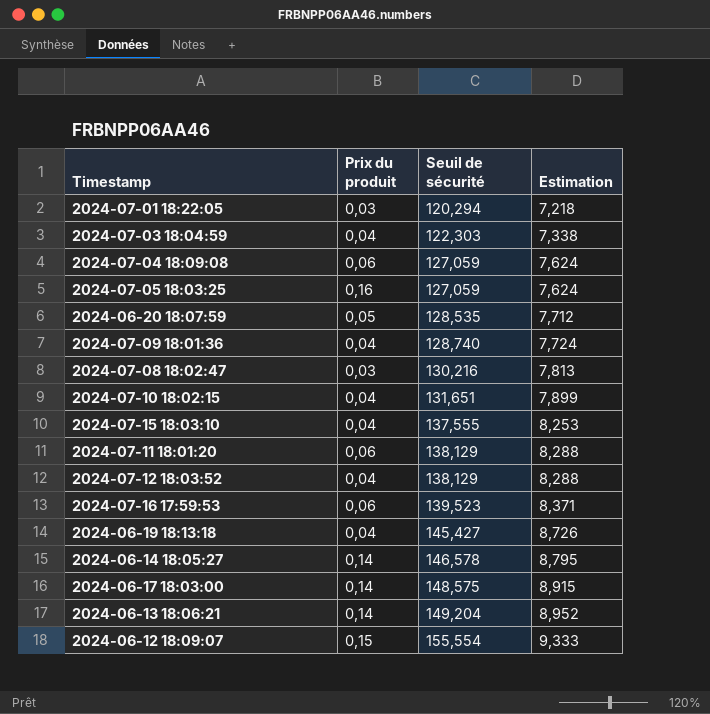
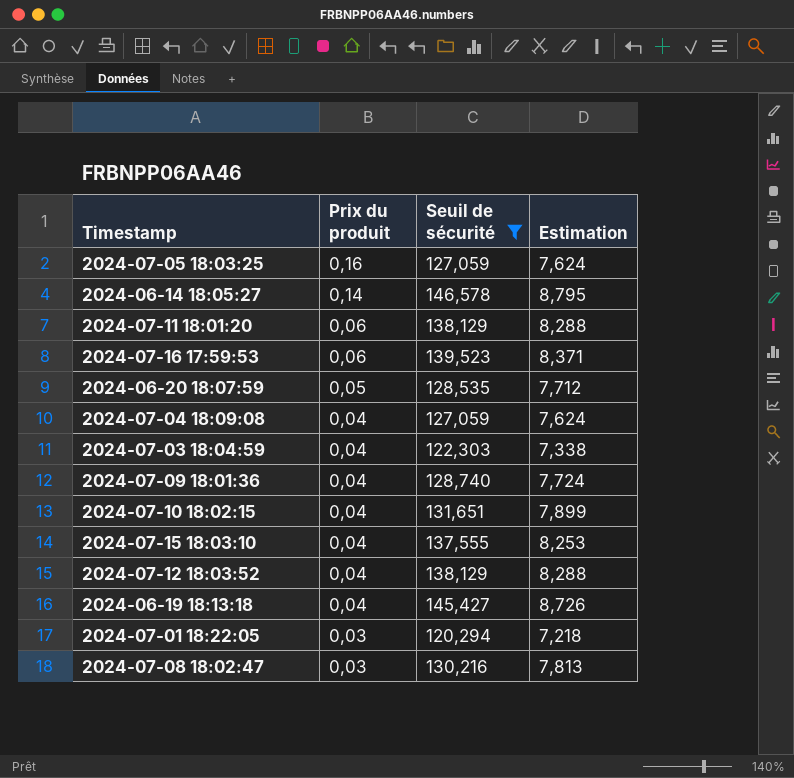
filter: none -> Seuil de sécurité <= 146,578
row order: Seuil de sécurité ascending -> Prix du produit descending
2024-07-04 18:09:08 | Prix du produit: 0,06 -> 0,04

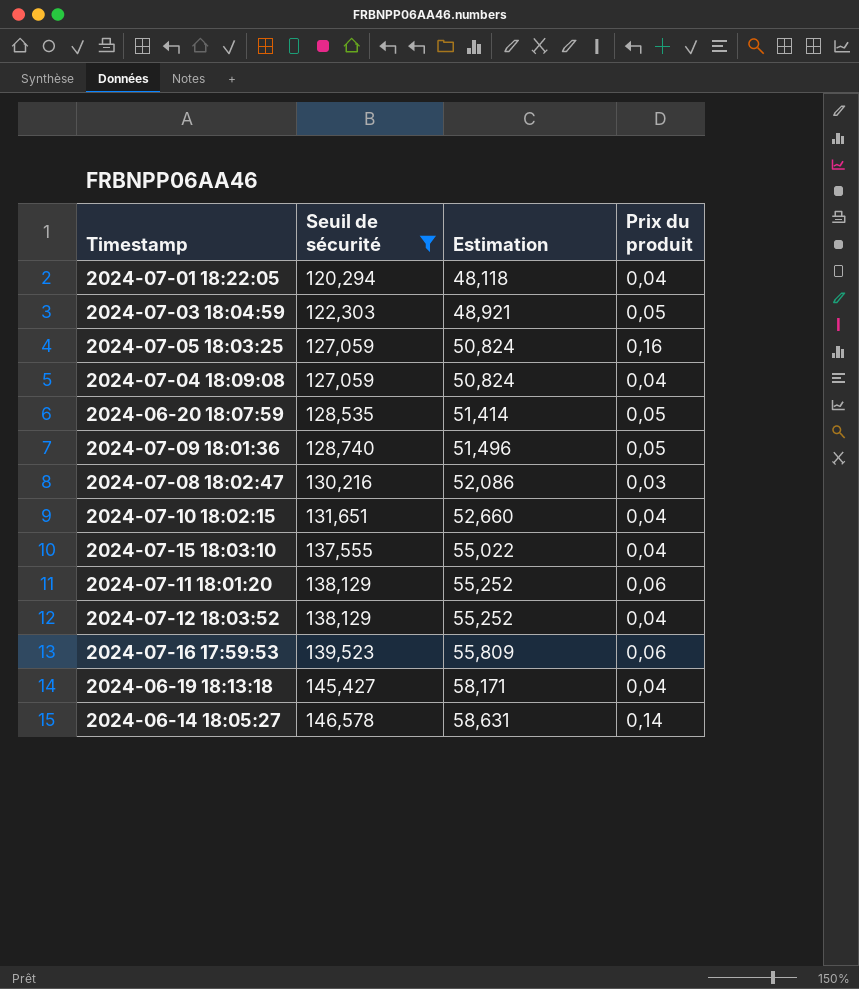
row order: Prix du produit descending -> Seuil de sécurité ascending
column Estimation | formula: [Seuil de sécurité] * 0,06 -> [Seuil de sécurité] * 0,4
column Prix du produit | position: 2 -> 4
2024-07-01 18:22:05 | Prix du produit: 0,03 -> 0,04
2024-07-03 18:04:59 | Prix du produit: 0,04 -> 0,05
2024-07-09 18:01:36 | Prix du produit: 0,04 -> 0,05

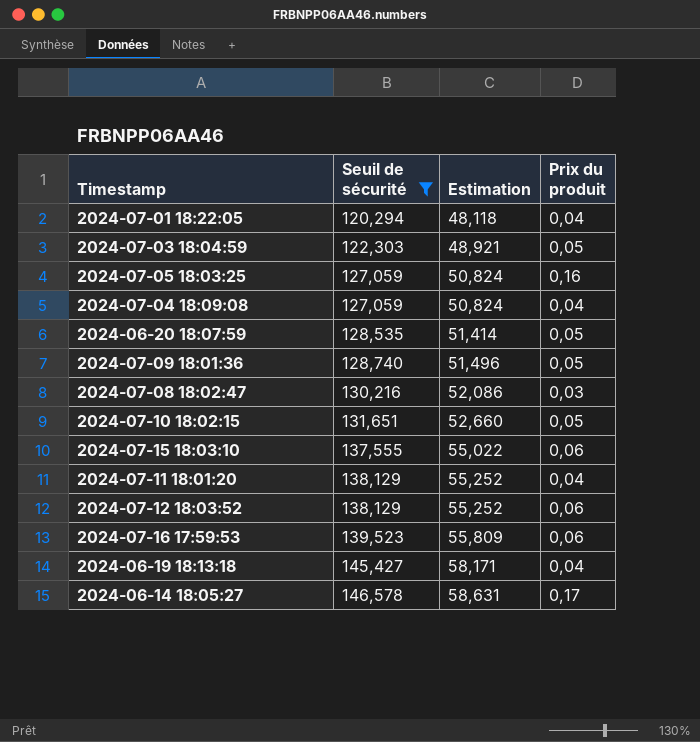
2024-07-10 18:02:15 | Prix du produit: 0,04 -> 0,05
2024-07-15 18:03:10 | Prix du produit: 0,04 -> 0,06
2024-07-11 18:01:20 | Prix du produit: 0,06 -> 0,04
2024-07-12 18:03:52 | Prix du produit: 0,04 -> 0,06
2024-06-14 18:05:27 | Prix du produit: 0,14 -> 0,17

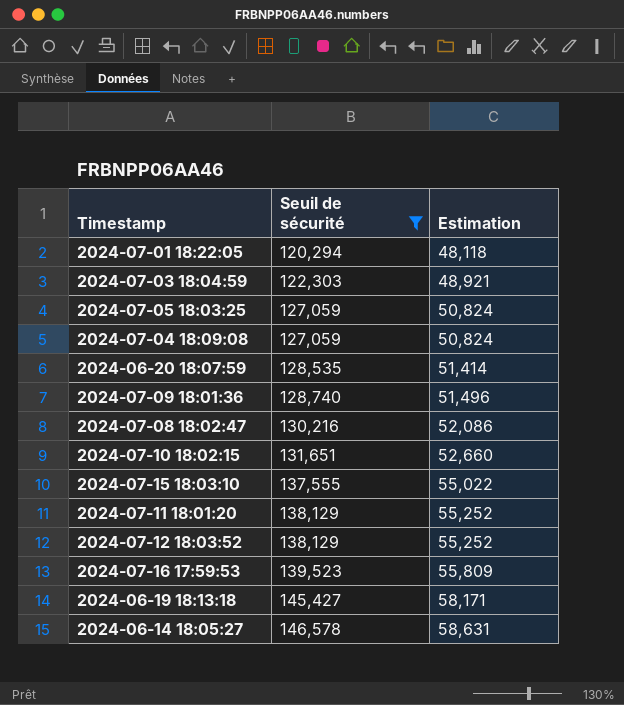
column Prix du produit | position: 4 -> none

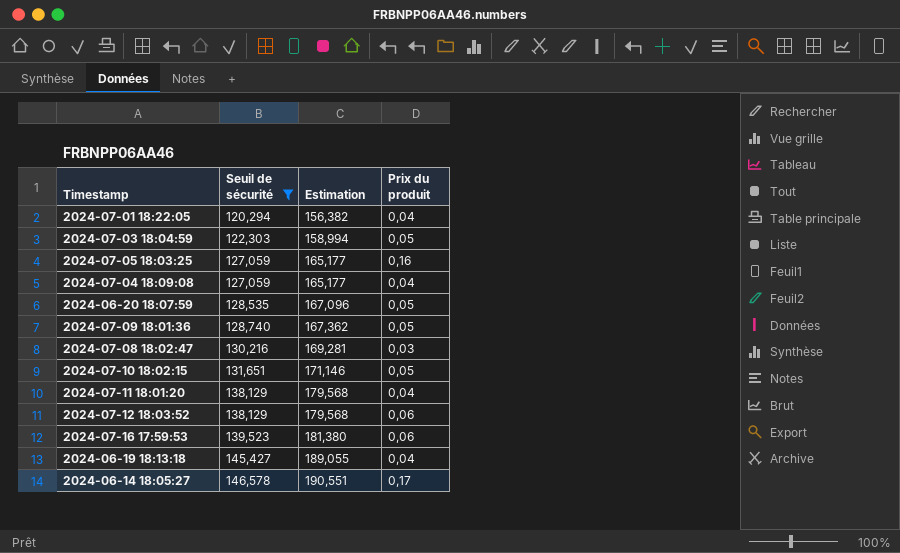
column Estimation | formula: [Seuil de sécurité] * 0,4 -> [Seuil de sécurité] * 1,3
column Prix du produit | position: none -> 4
row 2024-07-15 18:03:10: 137,555 | 55,022 -> none

